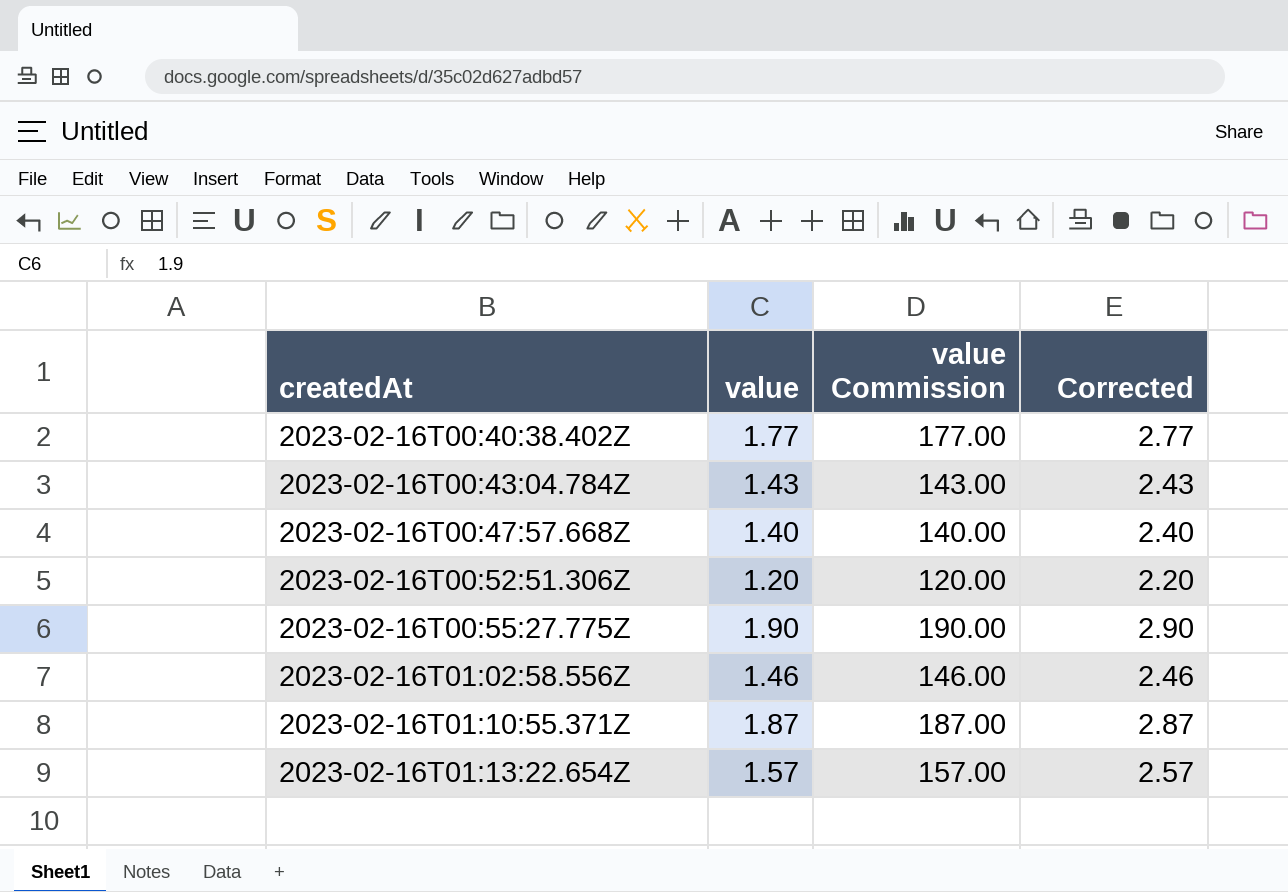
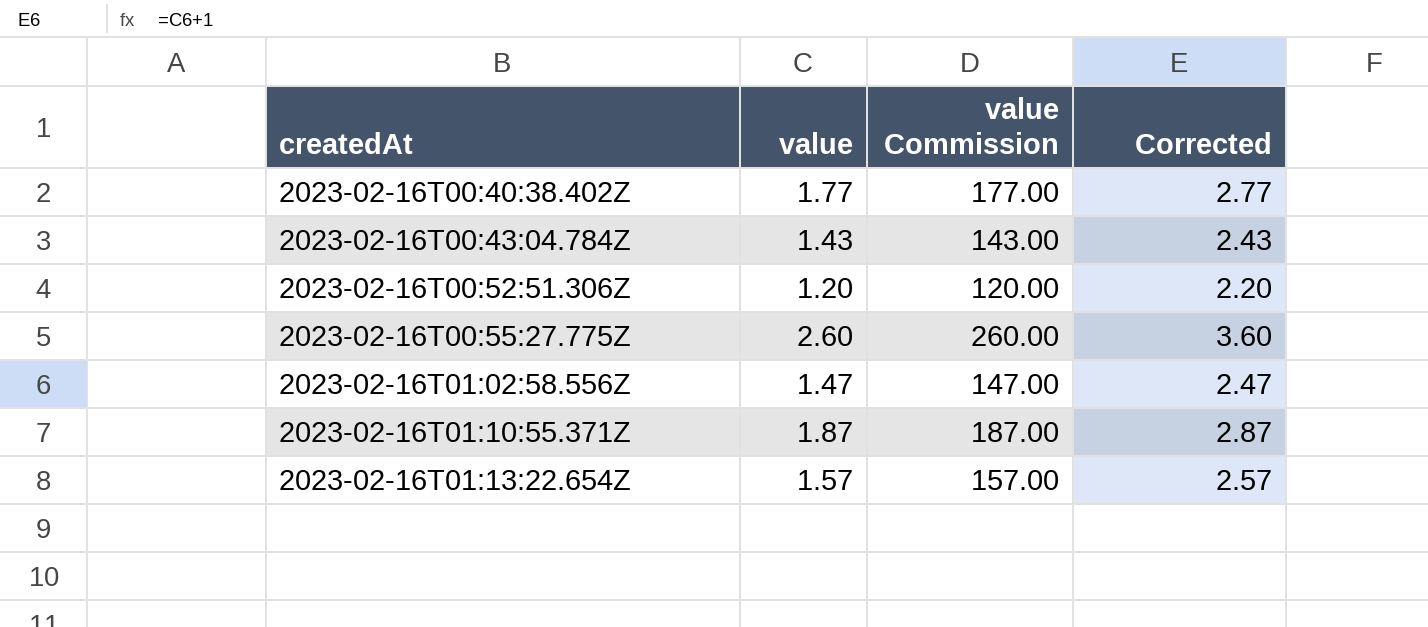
row 2023-02-16T00:47:57.668Z: 1.40 | 140.00 | 2.40 -> none
2023-02-16T00:55:27.775Z | value: 1.90 -> 2.60
2023-02-16T00:55:27.775Z | value Commission: 190.00 -> 260.00
2023-02-16T00:55:27.775Z | Corrected: 2.90 -> 3.60
2023-02-16T01:02:58.556Z | value: 1.46 -> 1.47
2023-02-16T01:02:58.556Z | value Commission: 146.00 -> 147.00
2023-02-16T01:02:58.556Z | Corrected: 2.46 -> 2.47

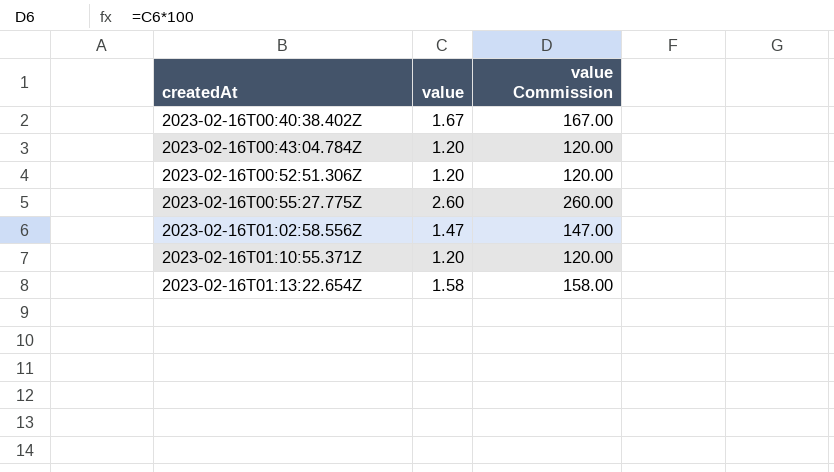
column Corrected | formula: [value] + 1 -> none
2023-02-16T00:40:38.402Z | value: 1.77 -> 1.67
2023-02-16T00:40:38.402Z | value Commission: 177.00 -> 167.00
2023-02-16T00:43:04.784Z | value: 1.43 -> 1.20
2023-02-16T00:43:04.784Z | value Commission: 143.00 -> 120.00
2023-02-16T01:10:55.371Z | value: 1.87 -> 1.20
2023-02-16T01:10:55.371Z | value Commission: 187.00 -> 120.00
2023-02-16T01:13:22.654Z | value: 1.57 -> 1.58
2023-02-16T01:13:22.654Z | value Commission: 157.00 -> 158.00

